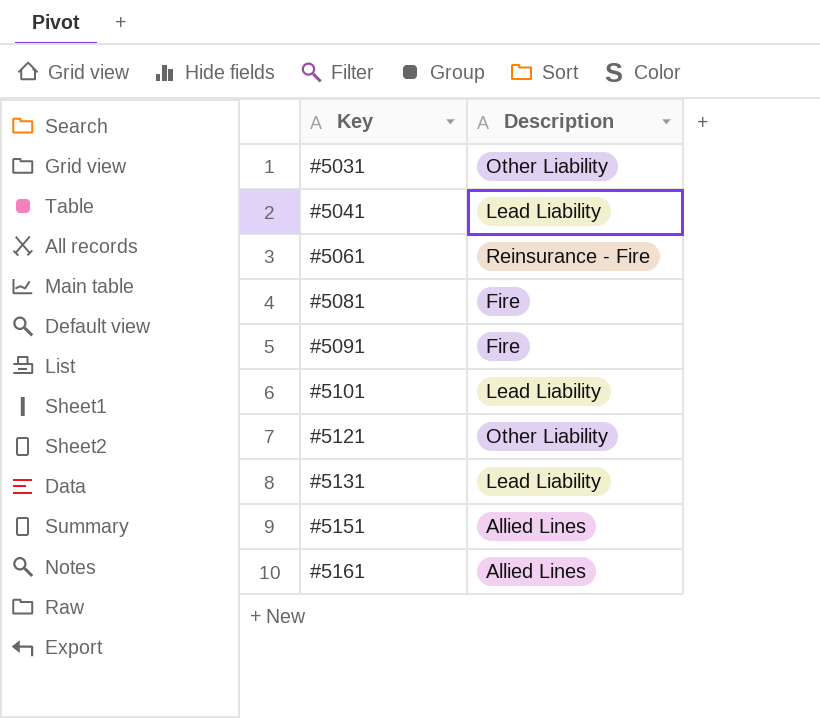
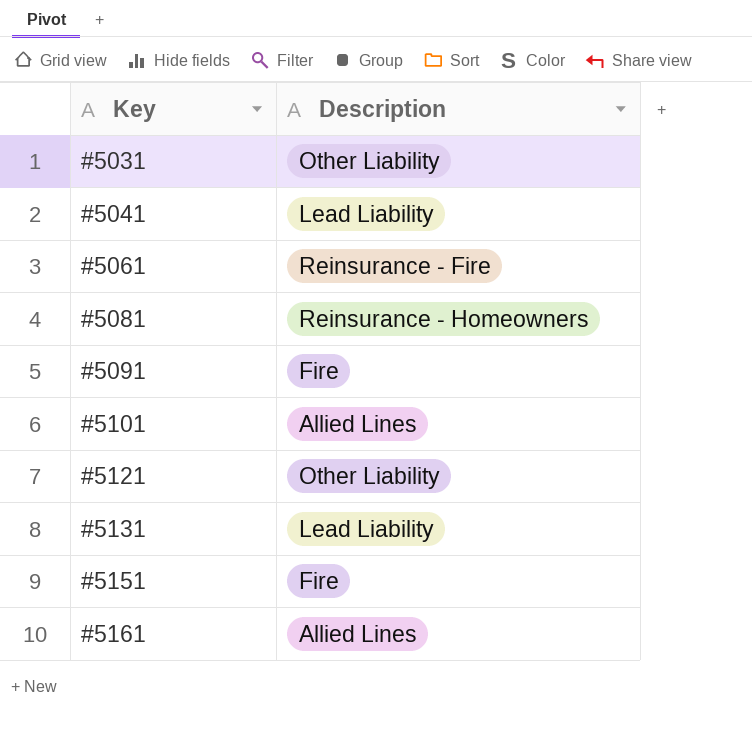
#5081 | Description: Fire -> Reinsurance - Homeowners
#5101 | Description: Lead Liability -> Allied Lines
#5151 | Description: Allied Lines -> Fire

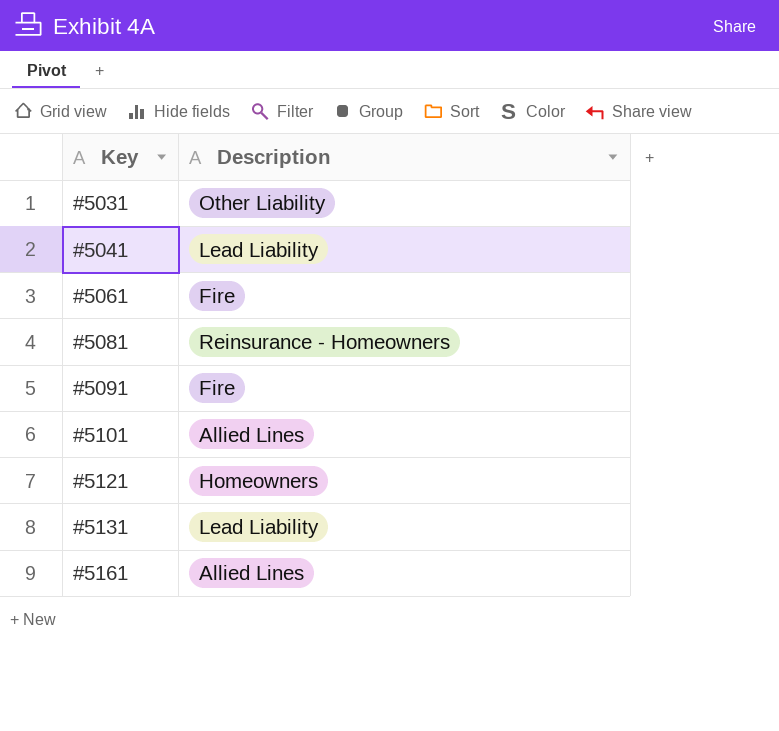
row #5151: Fire -> none
#5061 | Description: Reinsurance - Fire -> Fire
#5121 | Description: Other Liability -> Homeowners

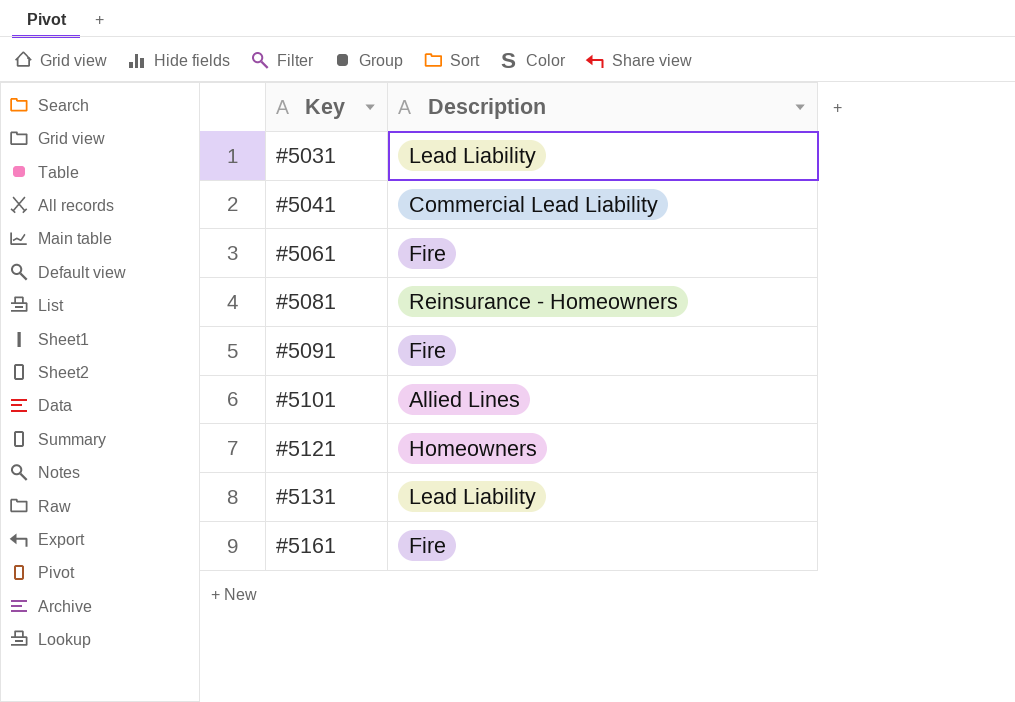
#5031 | Description: Other Liability -> Lead Liability
#5041 | Description: Lead Liability -> Commercial Lead Liability
#5161 | Description: Allied Lines -> Fire

